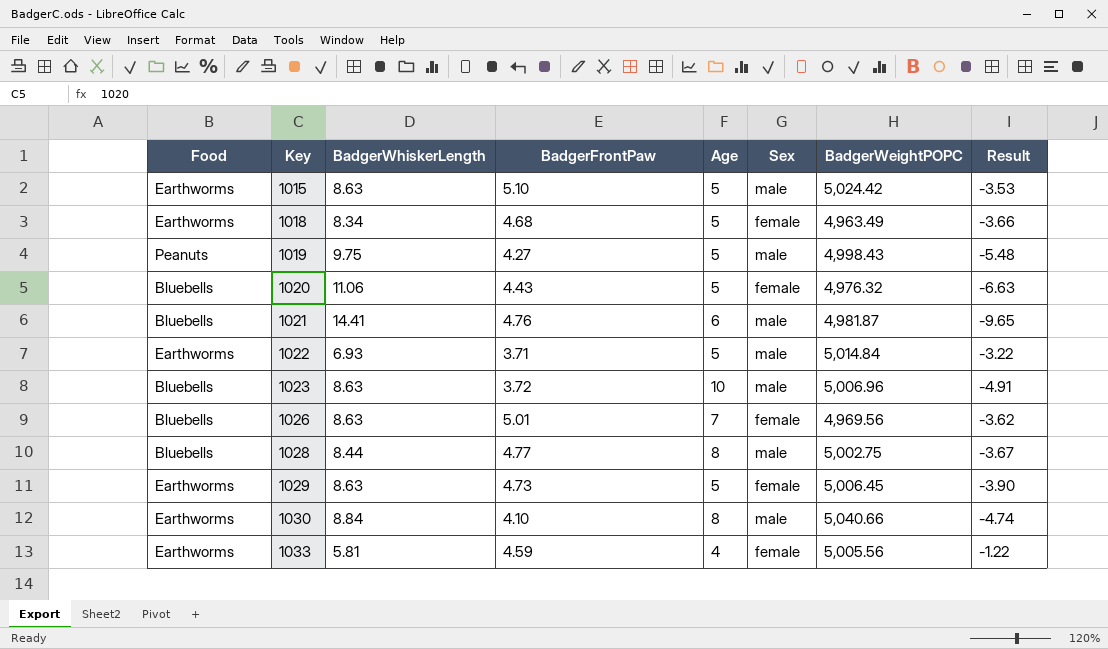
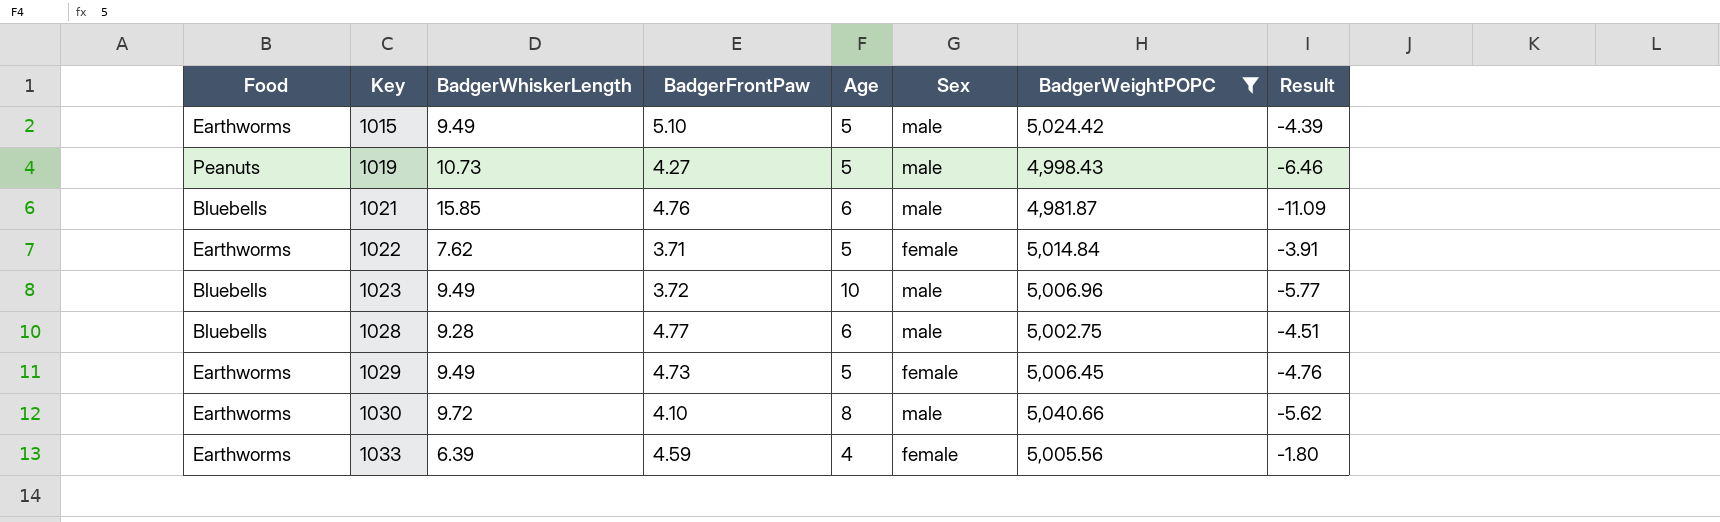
filter: none -> BadgerWeightPOPC >= 4,981.87
1015 | BadgerWhiskerLength: 8.63 -> 9.49
1015 | Result: -3.53 -> -4.39
1019 | BadgerWhiskerLength: 9.75 -> 10.73
1019 | Result: -5.48 -> -6.46
1021 | BadgerWhiskerLength: 14.41 -> 15.85
1021 | Result: -9.65 -> -11.09
1022 | BadgerWhiskerLength: 6.93 -> 7.62
1022 | Sex: male -> female
1022 | Result: -3.22 -> -3.91
1023 | BadgerWhiskerLength: 8.63 -> 9.49
1023 | Result: -4.91 -> -5.77
1028 | BadgerWhiskerLength: 8.44 -> 9.28
1028 | Age: 8 -> 6
1028 | Result: -3.67 -> -4.51
1029 | BadgerWhiskerLength: 8.63 -> 9.49
1029 | Result: -3.90 -> -4.76
1030 | BadgerWhiskerLength: 8.84 -> 9.72
1030 | Result: -4.74 -> -5.62
1033 | BadgerWhiskerLength: 5.81 -> 6.39
1033 | Result: -1.22 -> -1.80

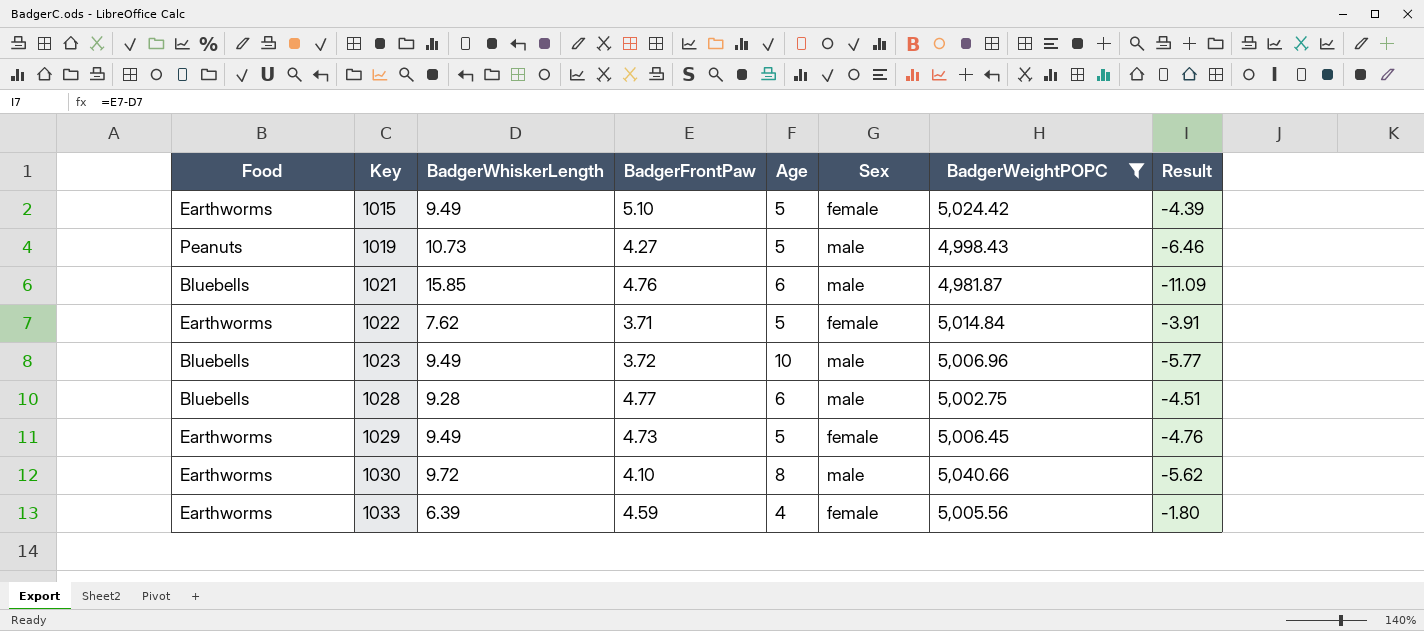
1015 | Sex: male -> female

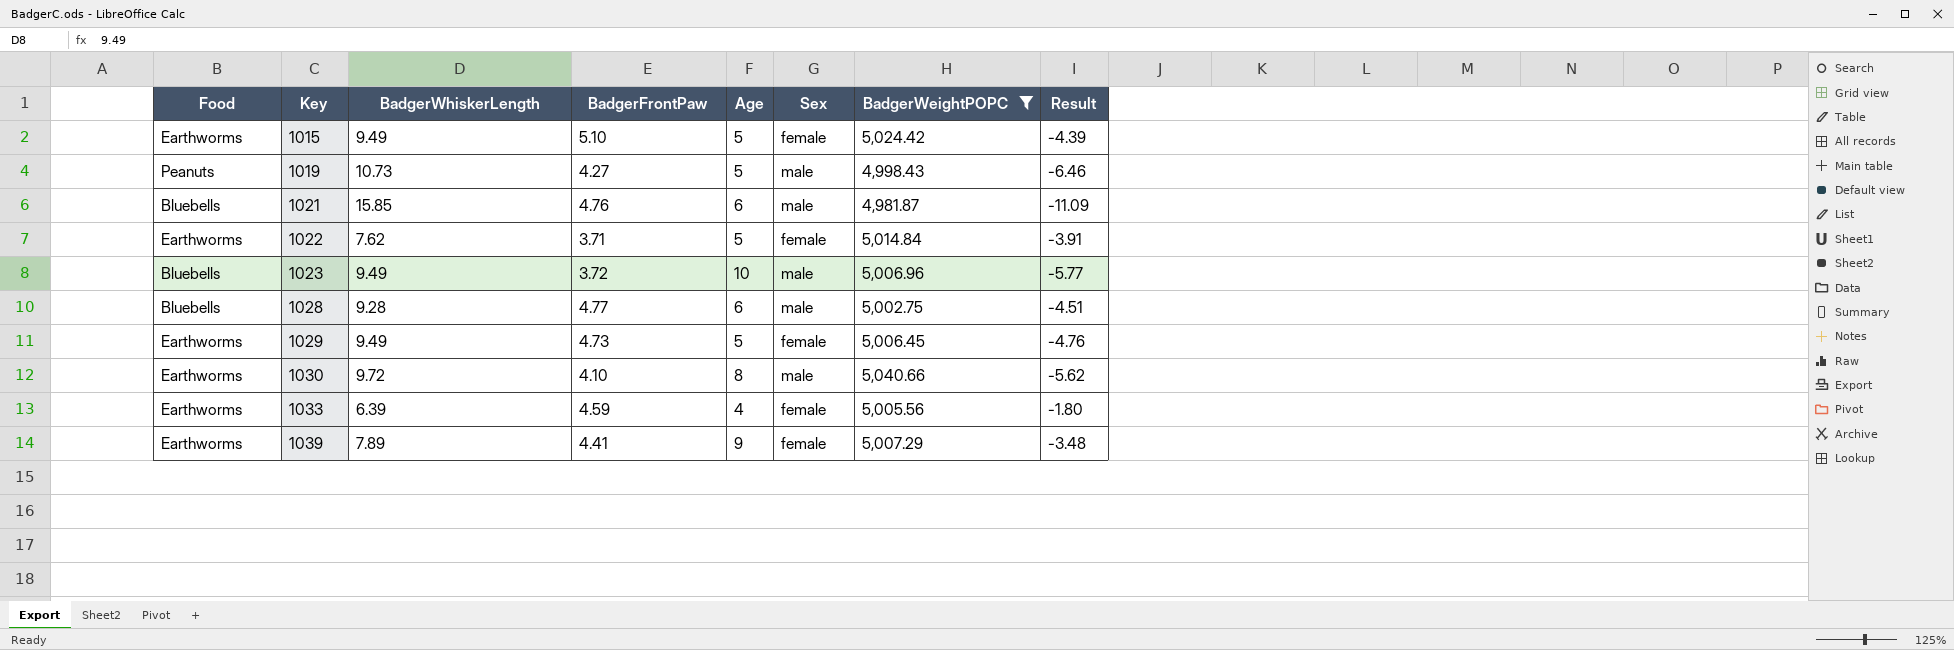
row 1039: none -> Earthworms | 7.89 | 4.41 | 9 | female | 5,007.29 | -3.48

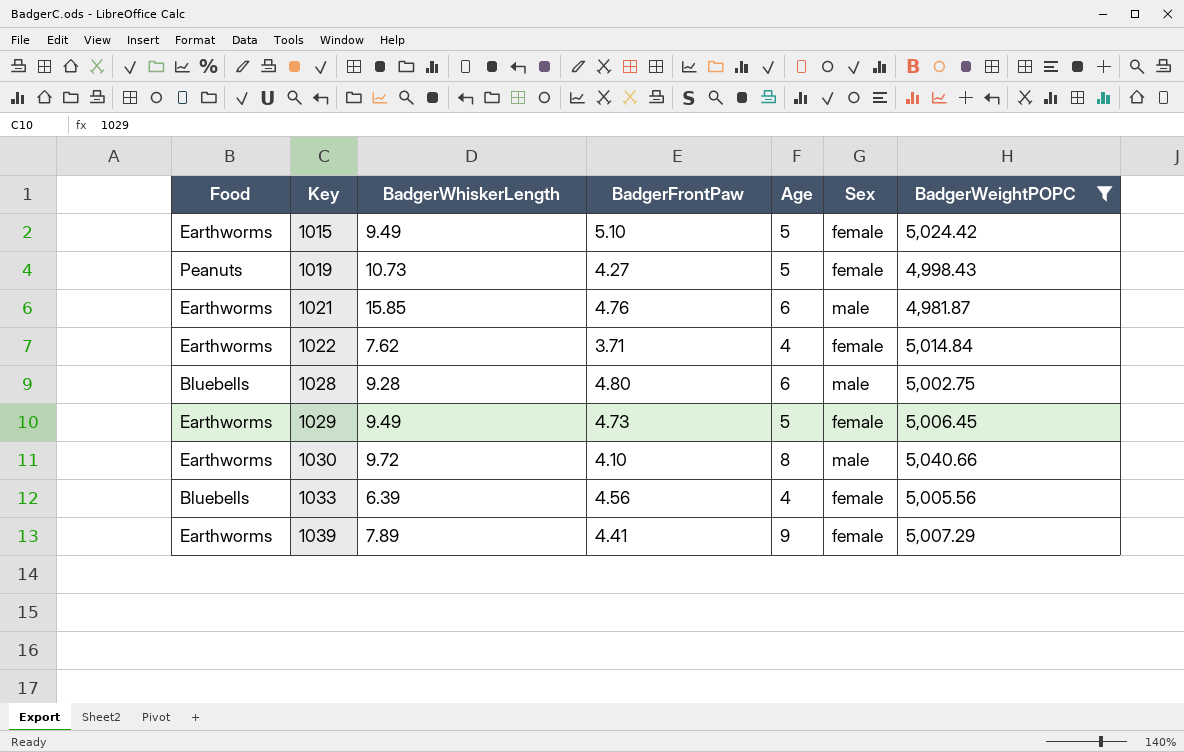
column Result | formula: [BadgerFrontPaw] - [BadgerWhiskerLength] -> none
row 1023: Bluebells | 9.49 | 3.72 | 10 | male | 5,006.96 | -5.77 -> none
1019 | Sex: male -> female
1021 | Food: Bluebells -> Earthworms
1022 | Age: 5 -> 4
1028 | BadgerFrontPaw: 4.77 -> 4.80
1033 | Food: Earthworms -> Bluebells
1033 | BadgerFrontPaw: 4.59 -> 4.56

